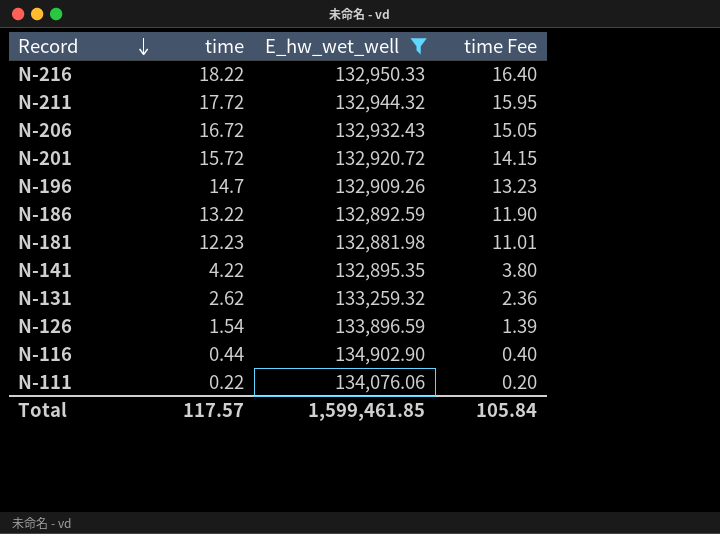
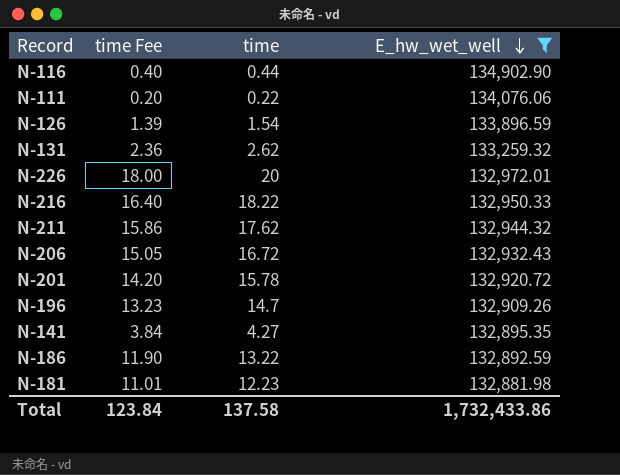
row order: Record descending -> E_hw_wet_well descending
column time Fee | position: 4 -> 2
row N-226: none -> 18.00 | 20 | 132,972.01
N-211 | time Fee: 15.95 -> 15.86
N-211 | time: 17.72 -> 17.62
N-201 | time Fee: 14.15 -> 14.20
N-201 | time: 15.72 -> 15.78
N-141 | time Fee: 3.80 -> 3.84
N-141 | time: 4.22 -> 4.27
Total | time Fee: 105.84 -> 123.84
Total | time: 117.57 -> 137.58
Total | E_hw_wet_well: 1,599,461.85 -> 1,732,433.86

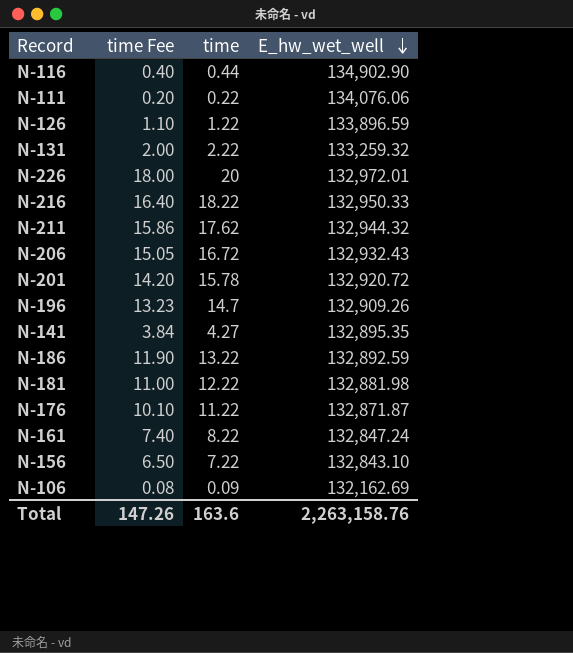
filter: E_hw_wet_well >= 132,881.98 -> none
N-126 | time Fee: 1.39 -> 1.10
N-126 | time: 1.54 -> 1.22
N-131 | time Fee: 2.36 -> 2.00
N-131 | time: 2.62 -> 2.22
N-181 | time Fee: 11.01 -> 11.00
N-181 | time: 12.23 -> 12.22
Total | time Fee: 123.84 -> 147.26
Total | time: 137.58 -> 163.6
Total | E_hw_wet_well: 1,732,433.86 -> 2,263,158.76

